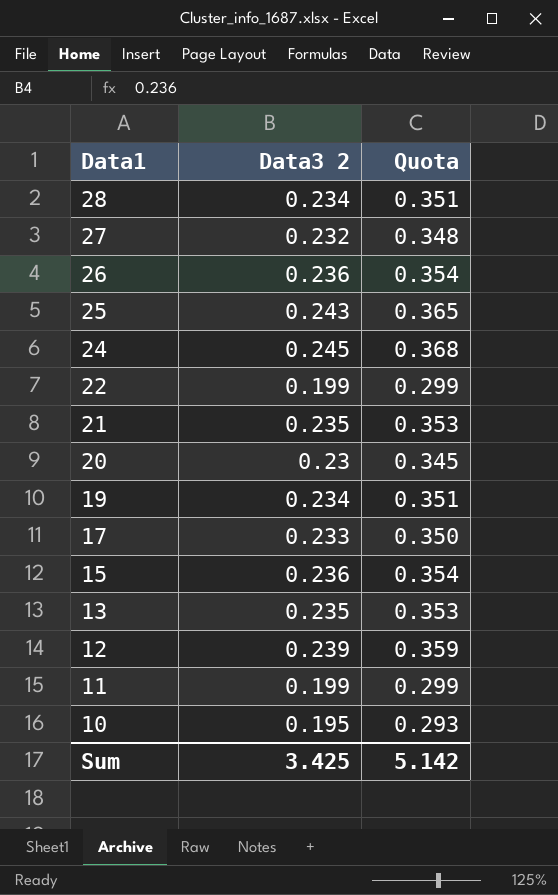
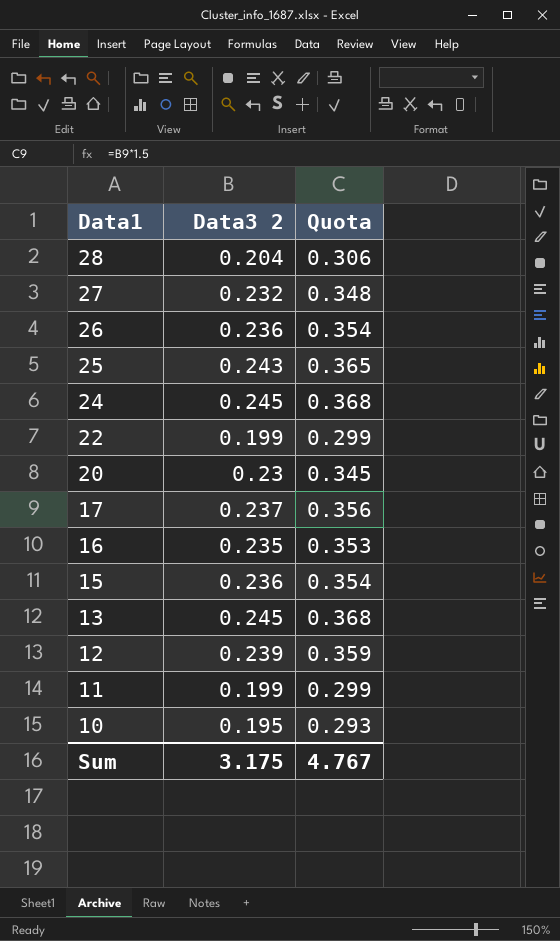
row 21: 0.235 | 0.353 -> none
row 19: 0.234 | 0.351 -> none
28 | Data3 2: 0.234 -> 0.204
28 | Quota: 0.351 -> 0.306
17 | Data3 2: 0.233 -> 0.237
17 | Quota: 0.350 -> 0.356
row 16: none -> 0.235 | 0.353
13 | Data3 2: 0.235 -> 0.245
13 | Quota: 0.353 -> 0.368
Sum | Data3 2: 3.425 -> 3.175
Sum | Quota: 5.142 -> 4.767

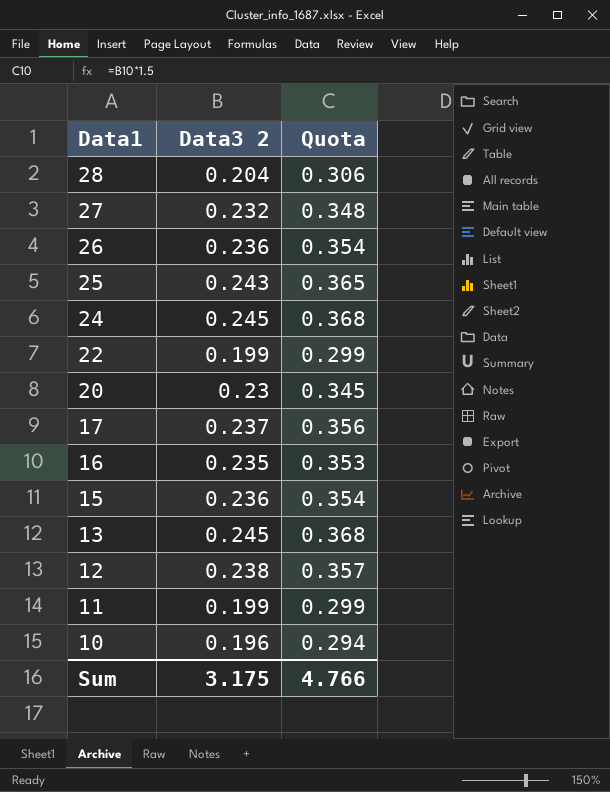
12 | Data3 2: 0.239 -> 0.238
12 | Quota: 0.359 -> 0.357
10 | Data3 2: 0.195 -> 0.196
10 | Quota: 0.293 -> 0.294
Sum | Quota: 4.767 -> 4.766

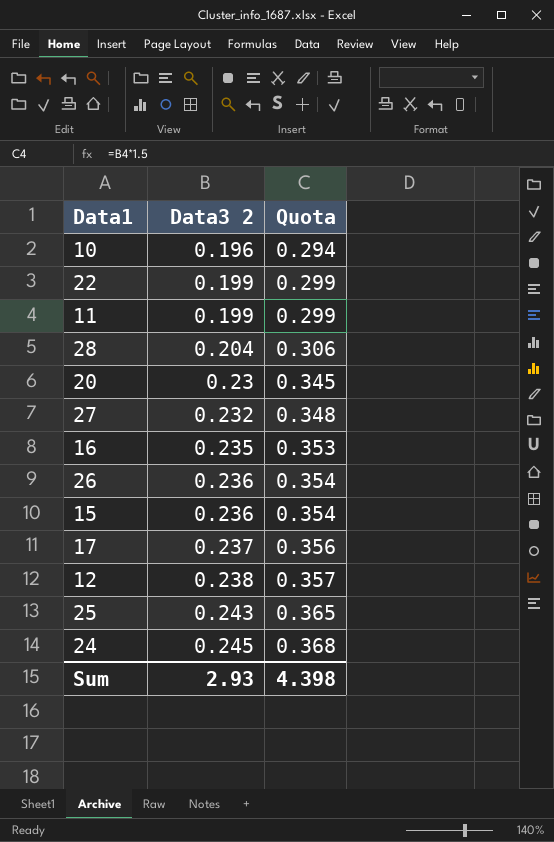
row order: Data1 descending -> Data3 2 ascending
row 13: 0.245 | 0.368 -> none
Sum | Data3 2: 3.175 -> 2.93
Sum | Quota: 4.766 -> 4.398

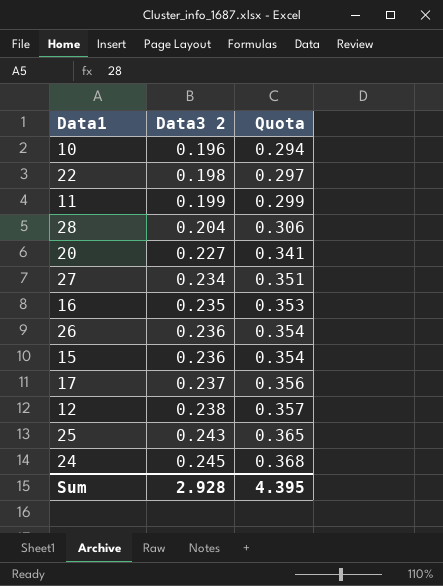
22 | Data3 2: 0.199 -> 0.198
22 | Quota: 0.299 -> 0.297
20 | Data3 2: 0.23 -> 0.227
20 | Quota: 0.345 -> 0.341
27 | Data3 2: 0.232 -> 0.234
27 | Quota: 0.348 -> 0.351
Sum | Data3 2: 2.93 -> 2.928
Sum | Quota: 4.398 -> 4.395

